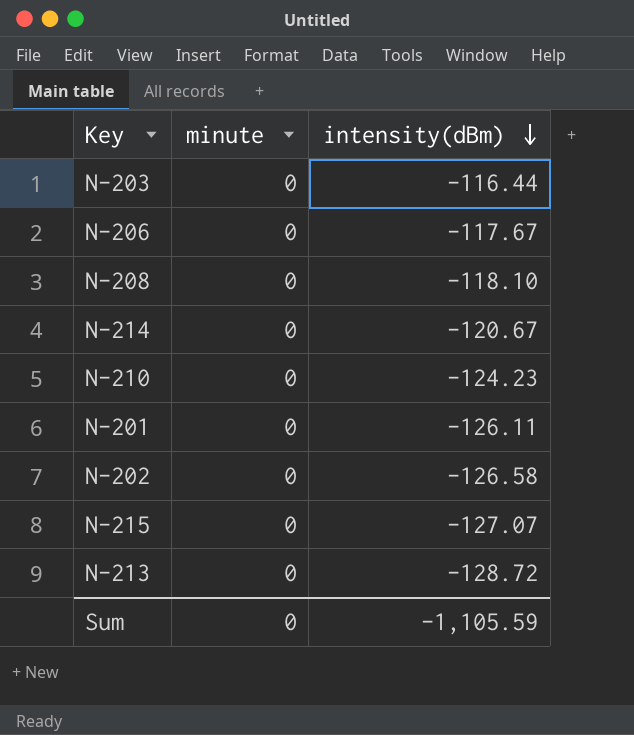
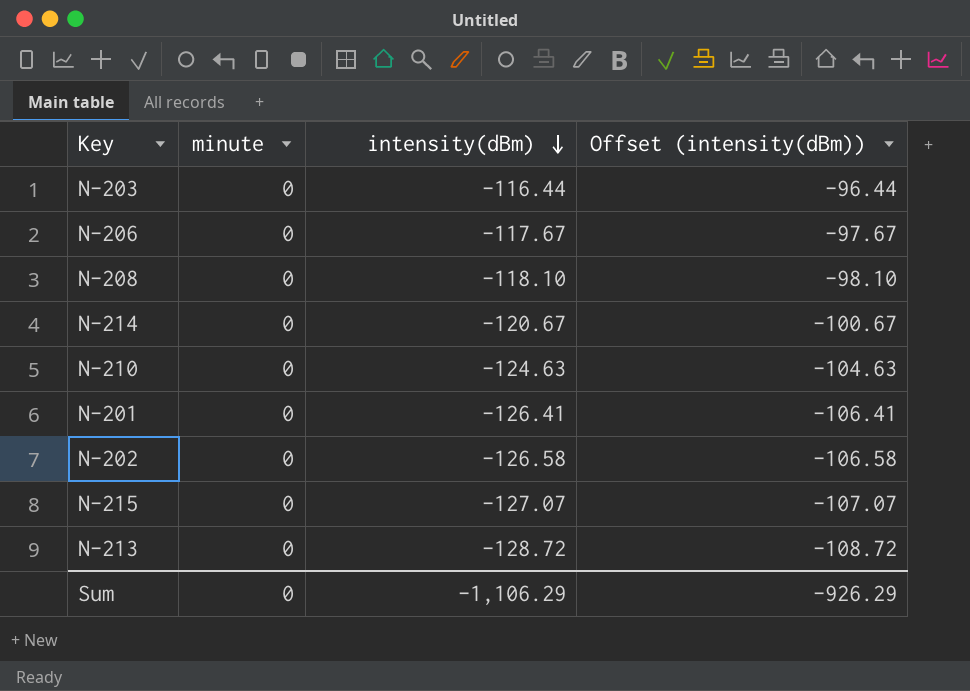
column Offset (intensity(dBm)) | formula: none -> [intensity(dBm)] + 20
N-210 | intensity(dBm): -124.23 -> -124.63
N-201 | intensity(dBm): -126.11 -> -126.41
Sum | intensity(dBm): -1,105.59 -> -1,106.29

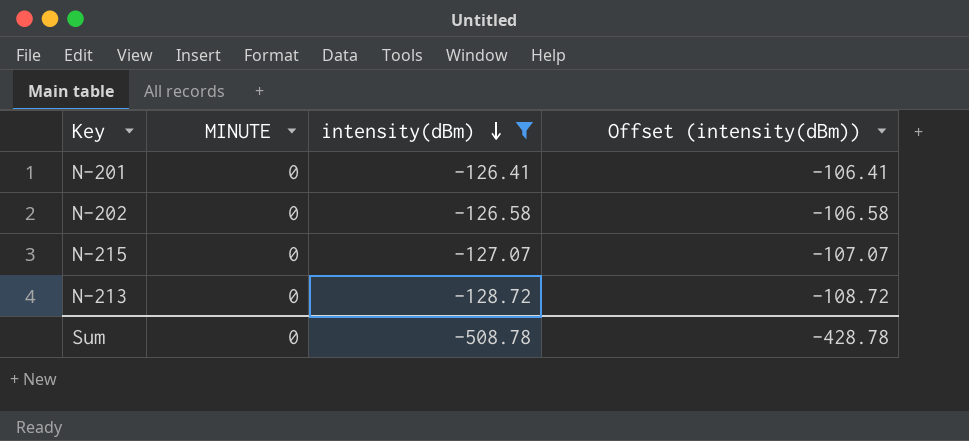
filter: none -> intensity(dBm) <= -126.41
column name: minute -> MINUTE
Sum | intensity(dBm): -1,106.29 -> -508.78
Sum | Offset (intensity(dBm)): -926.29 -> -428.78

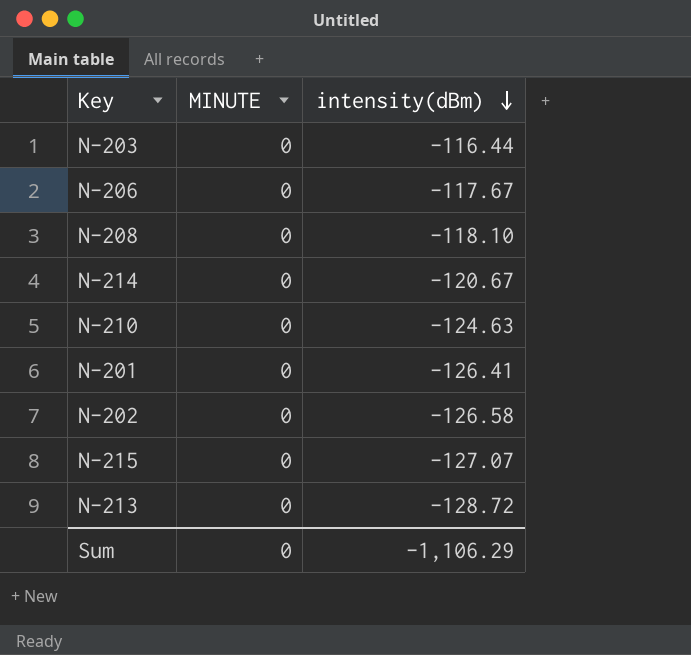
filter: intensity(dBm) <= -126.41 -> none
column Offset (intensity(dBm)) | formula: [intensity(dBm)] + 20 -> none
Sum | intensity(dBm): -508.78 -> -1,106.29

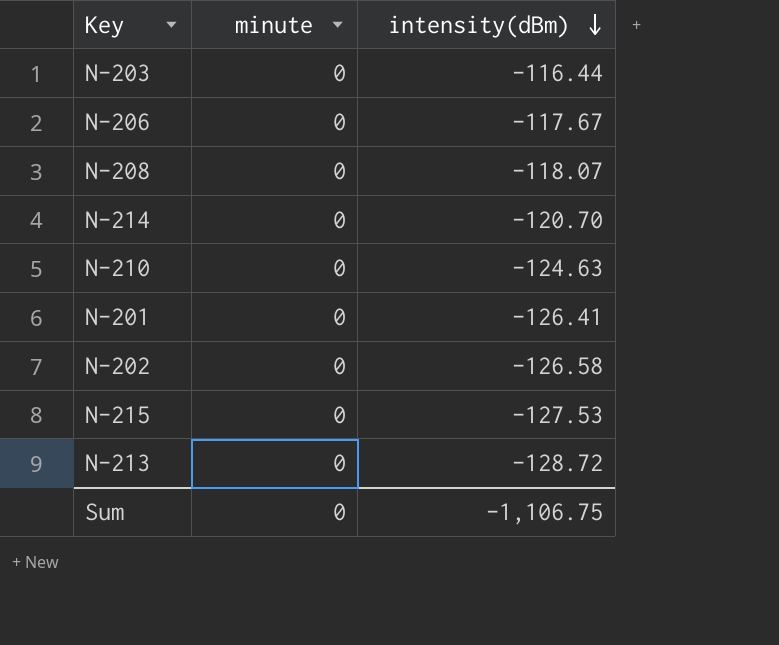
column name: MINUTE -> minute
N-208 | intensity(dBm): -118.10 -> -118.07
N-214 | intensity(dBm): -120.67 -> -120.70
N-215 | intensity(dBm): -127.07 -> -127.53
Sum | intensity(dBm): -1,106.29 -> -1,106.75

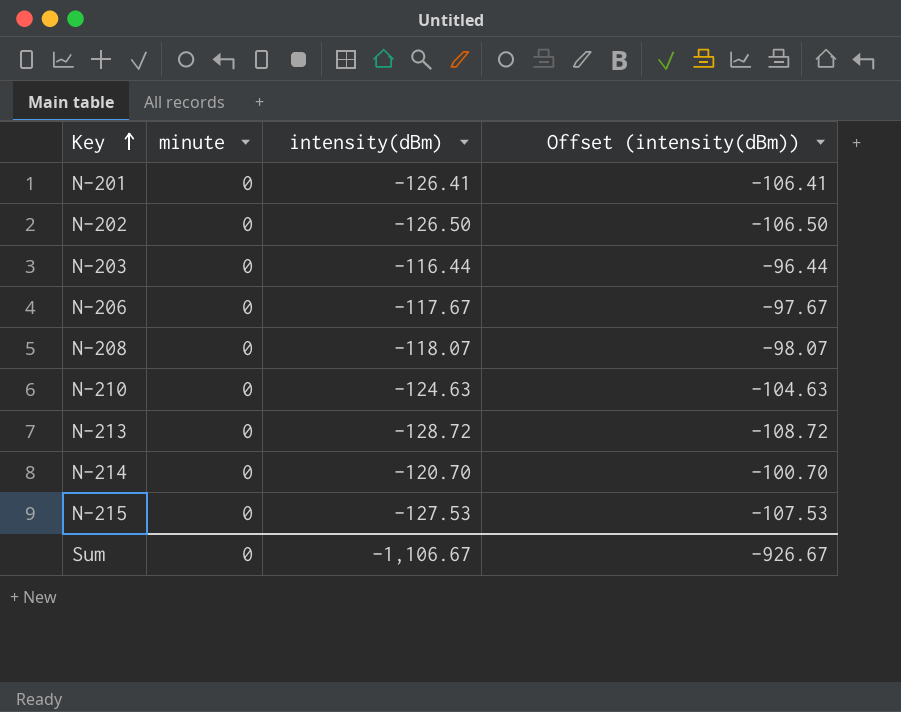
row order: intensity(dBm) descending -> Key ascending
column Offset (intensity(dBm)) | formula: none -> [intensity(dBm)] + 20
N-202 | intensity(dBm): -126.58 -> -126.50
Sum | intensity(dBm): -1,106.75 -> -1,106.67

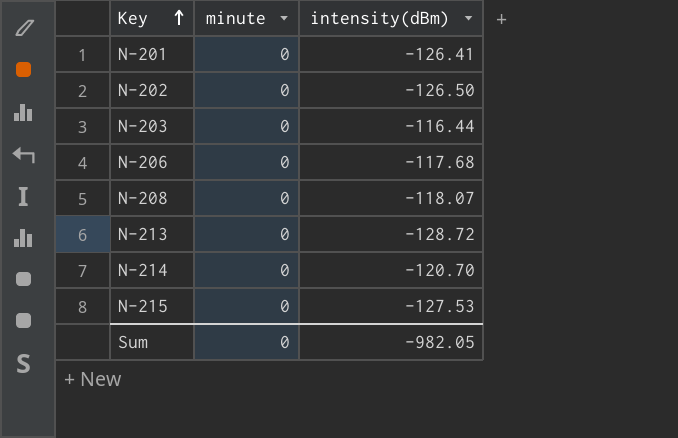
column Offset (intensity(dBm)) | formula: [intensity(dBm)] + 20 -> none
row N-210: 0 | -124.63 | -104.63 -> none
N-206 | intensity(dBm): -117.67 -> -117.68
Sum | intensity(dBm): -1,106.67 -> -982.05

